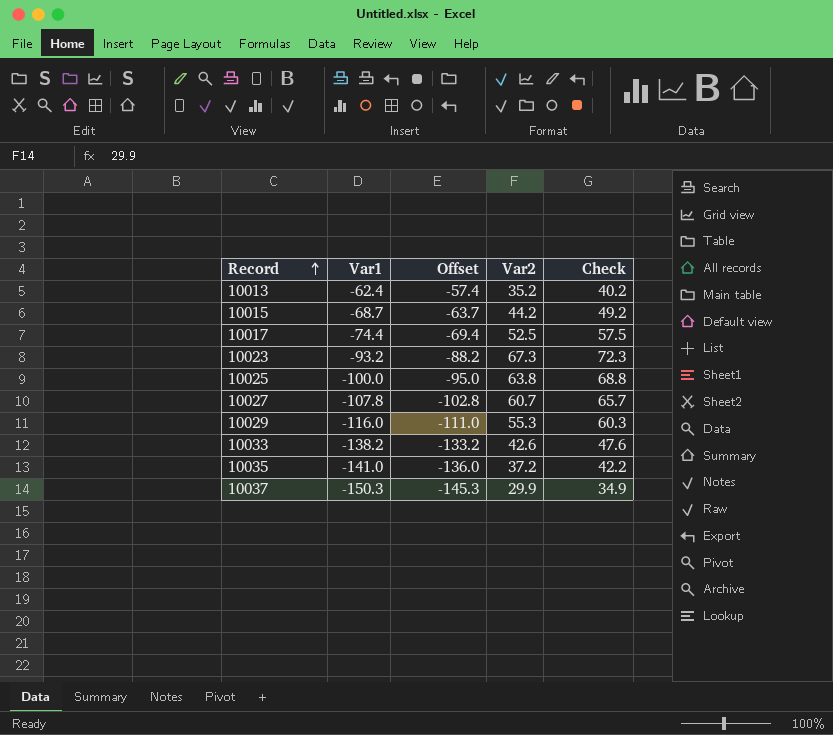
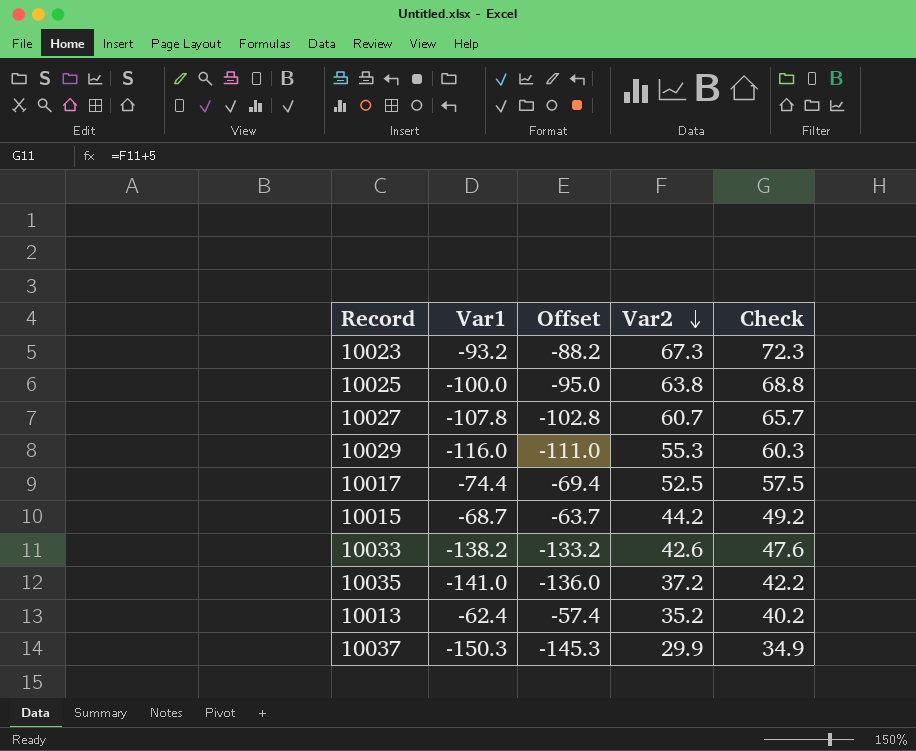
row order: Record ascending -> Var2 descending

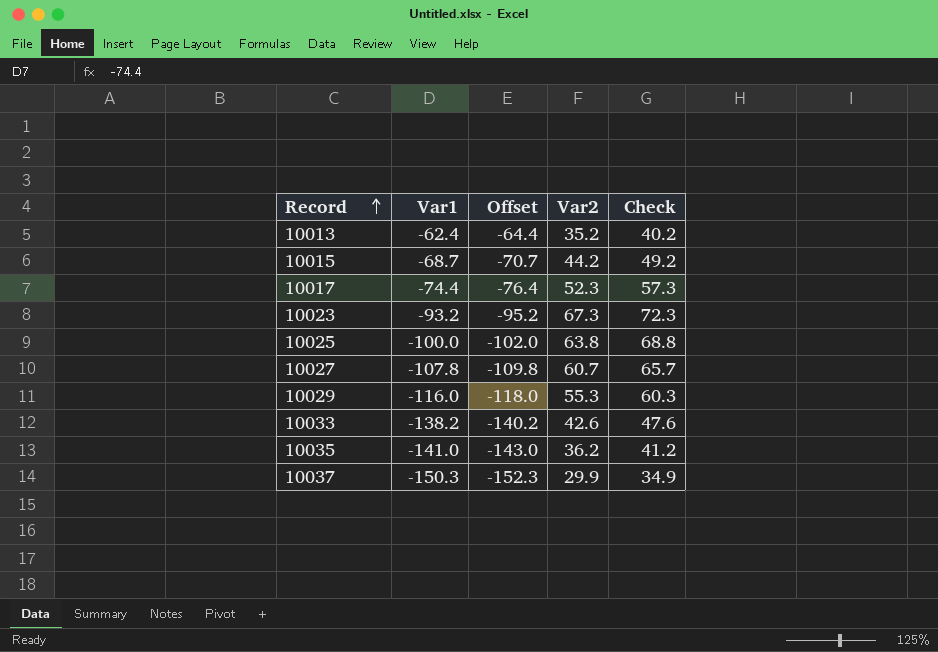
row order: Var2 descending -> Record ascending
column Offset | formula: [Var1] + 5 -> [Var1] - 2
10017 | Var2: 52.5 -> 52.3
10017 | Check: 57.5 -> 57.3
10035 | Var2: 37.2 -> 36.2
10035 | Check: 42.2 -> 41.2

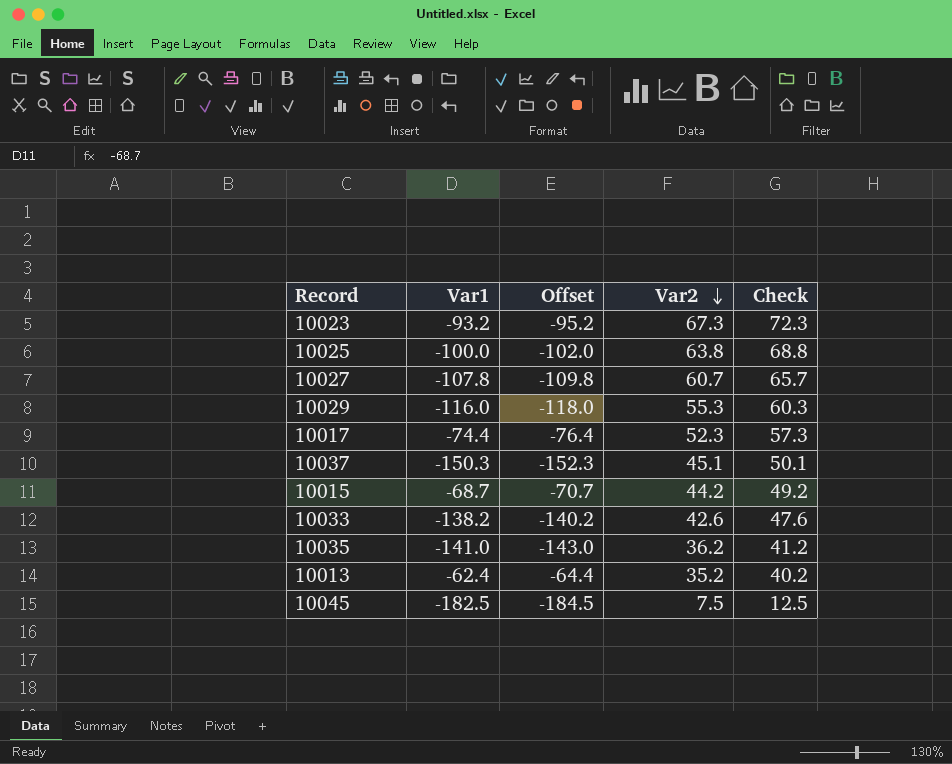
row order: Record ascending -> Var2 descending
10037 | Var2: 29.9 -> 45.1
10037 | Check: 34.9 -> 50.1
row 10045: none -> -182.5 | -184.5 | 7.5 | 12.5

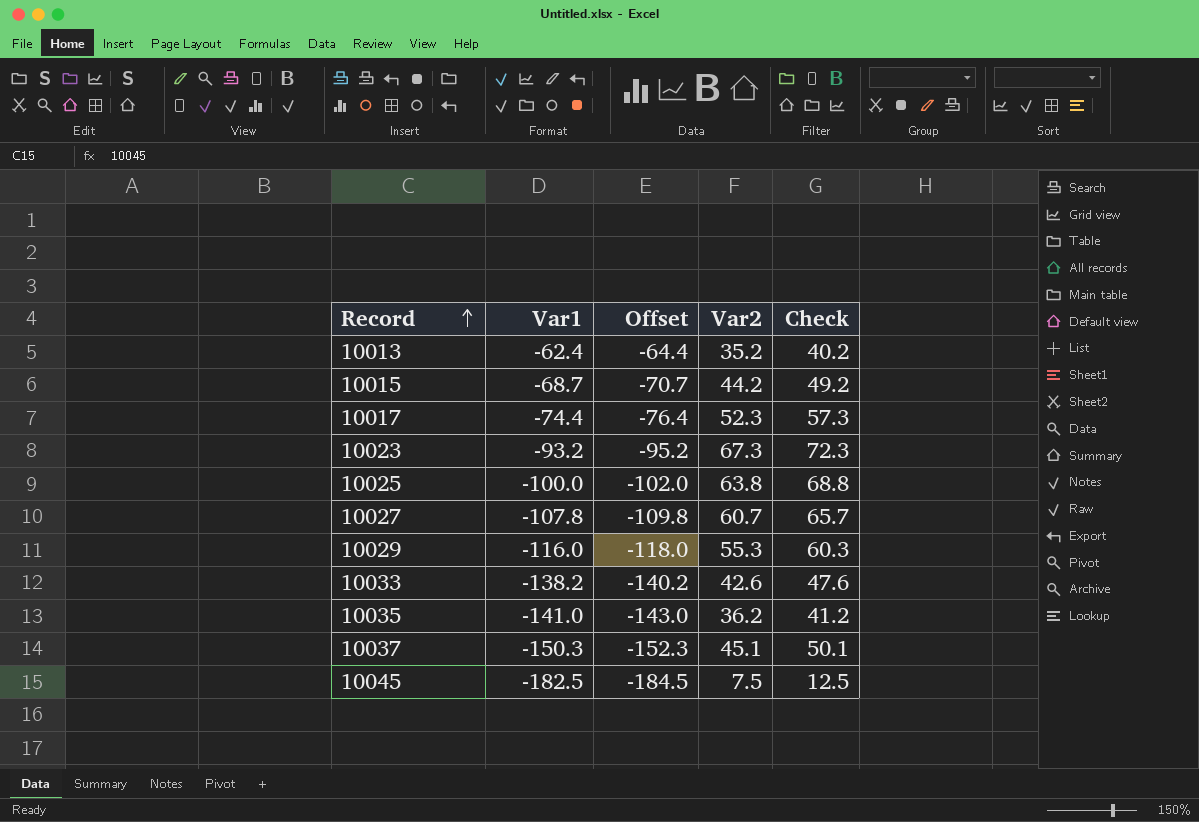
row order: Var2 descending -> Record ascending

